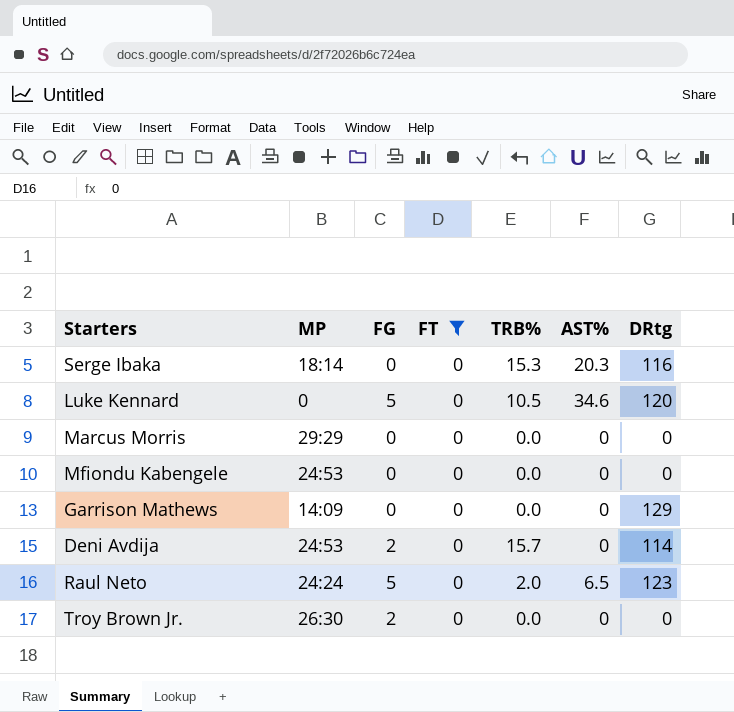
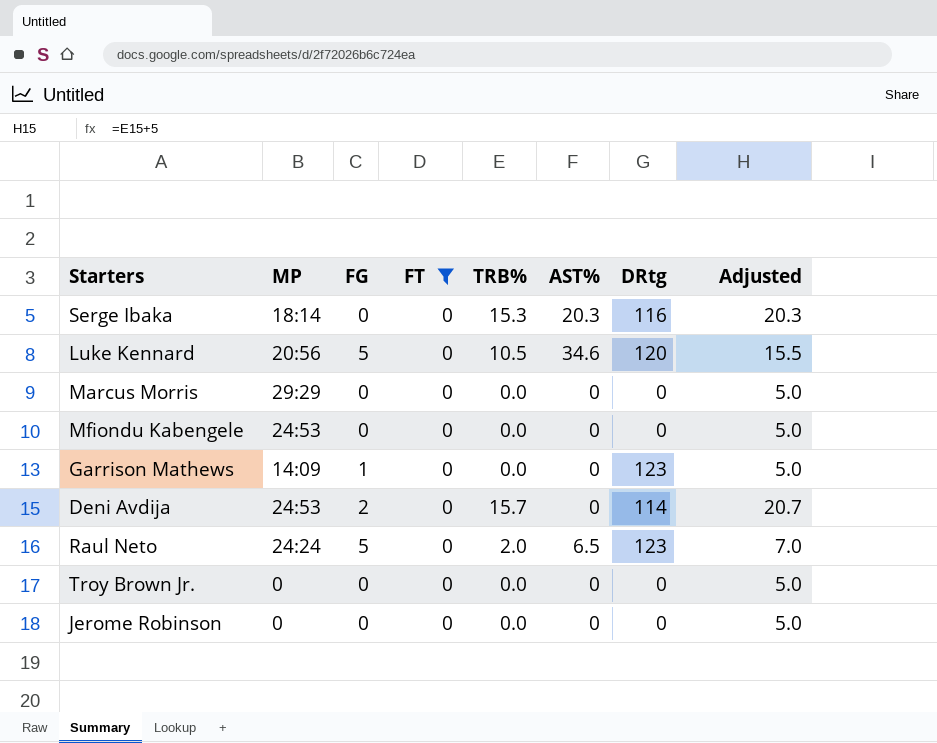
column Adjusted | formula: none -> [TRB%] + 5
Luke Kennard | MP: 0 -> 20:56
Garrison Mathews | FG: 0 -> 1
Garrison Mathews | DRtg: 129 -> 123
Troy Brown Jr. | MP: 26:30 -> 0
Troy Brown Jr. | FG: 2 -> 0
row Jerome Robinson: none -> 0 | 0 | 0 | 0.0 | 0 | 0 | 5.0

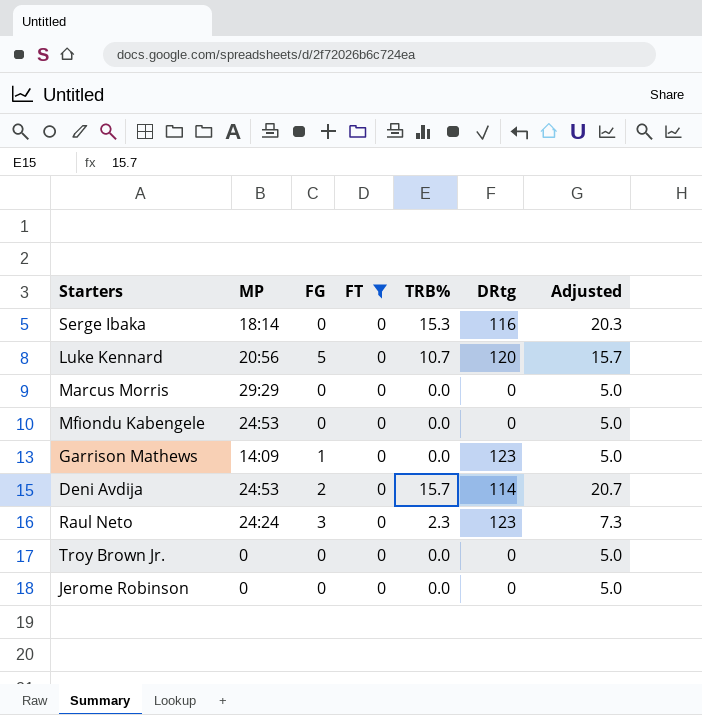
column AST% | position: 6 -> none
Luke Kennard | TRB%: 10.5 -> 10.7
Luke Kennard | Adjusted: 15.5 -> 15.7
Raul Neto | FG: 5 -> 3
Raul Neto | TRB%: 2.0 -> 2.3
Raul Neto | Adjusted: 7.0 -> 7.3

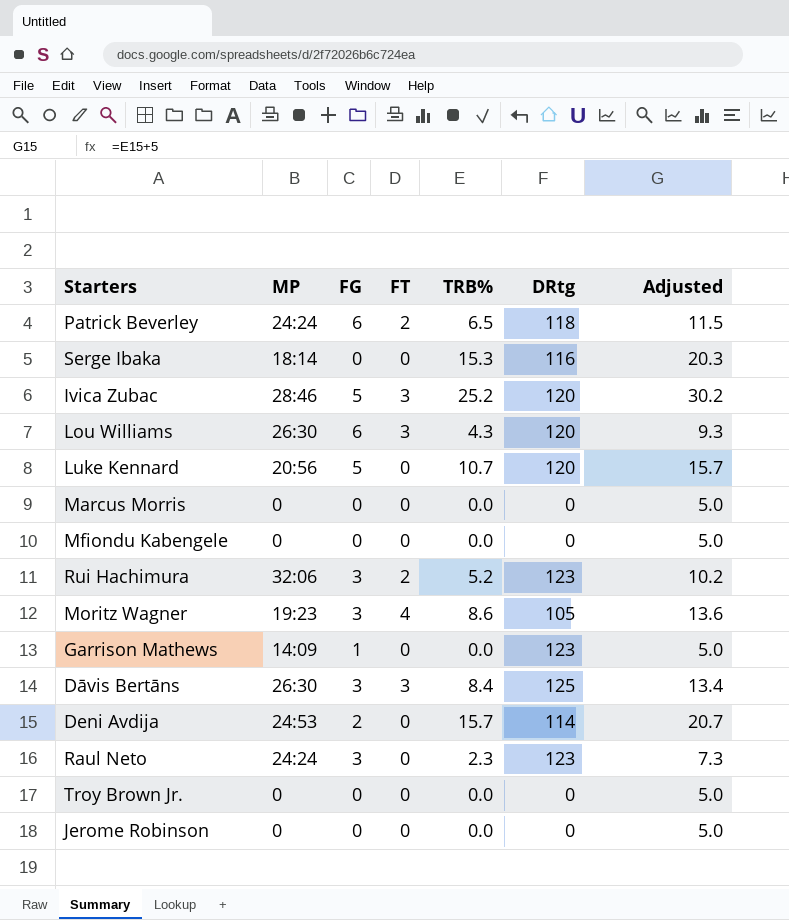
filter: FT = 0 -> none
Marcus Morris | MP: 29:29 -> 0
Mfiondu Kabengele | MP: 24:53 -> 0

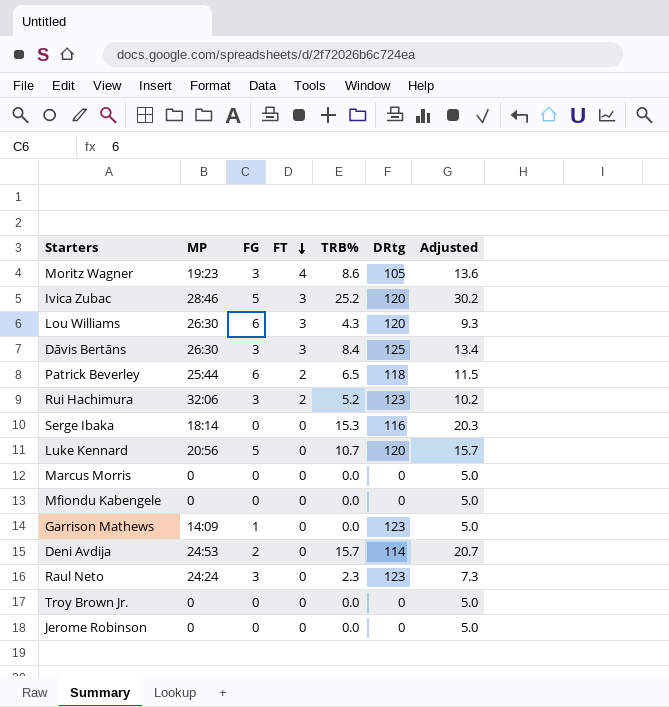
row order: none -> FT descending
Patrick Beverley | MP: 24:24 -> 25:44

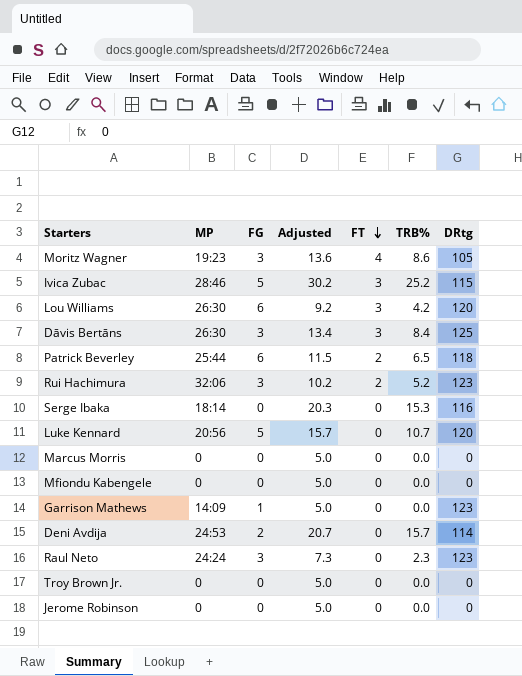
column Adjusted | position: 7 -> 4
Ivica Zubac | DRtg: 120 -> 115
Lou Williams | Adjusted: 9.3 -> 9.2
Lou Williams | TRB%: 4.3 -> 4.2

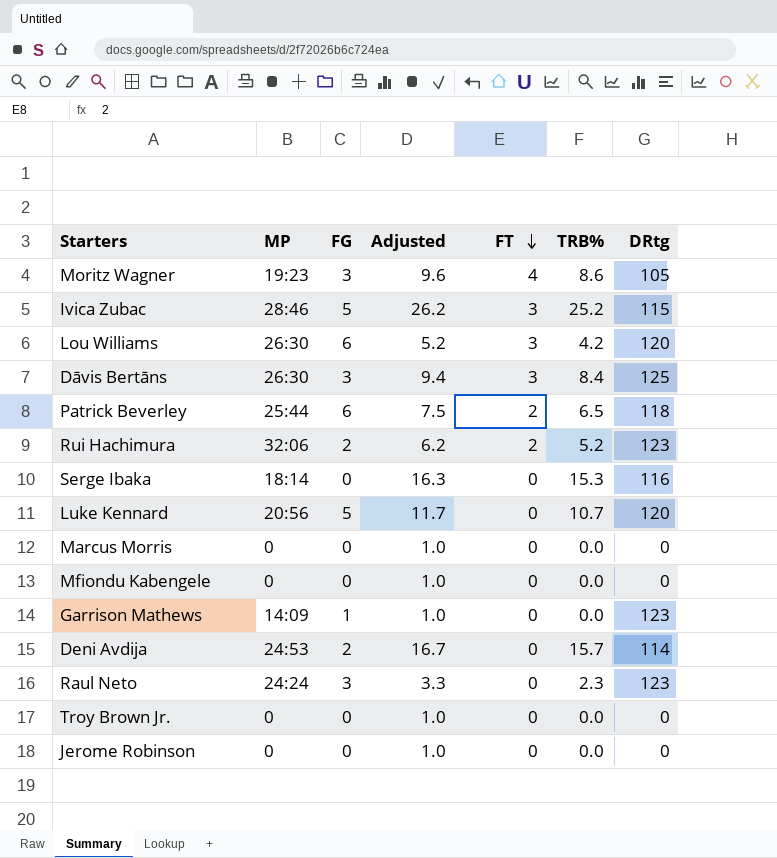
column Adjusted | formula: [TRB%] + 5 -> [TRB%] + 1
Rui Hachimura | FG: 3 -> 2

